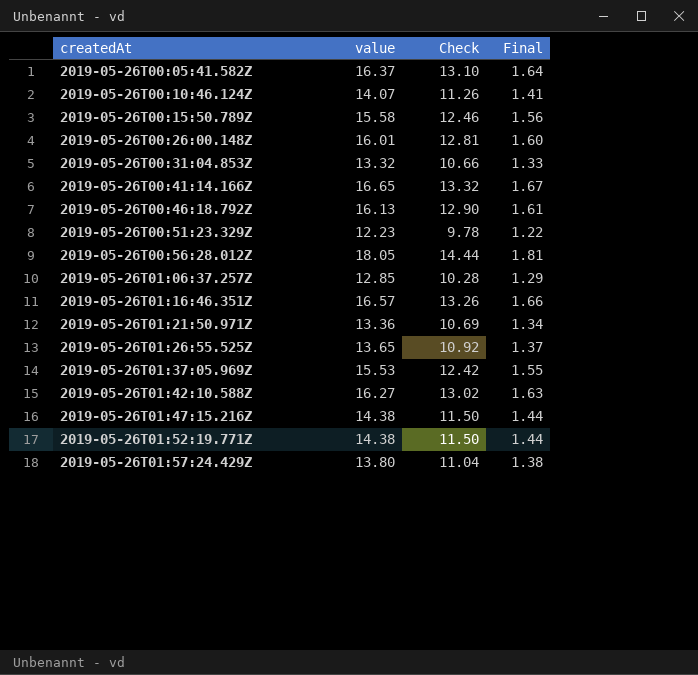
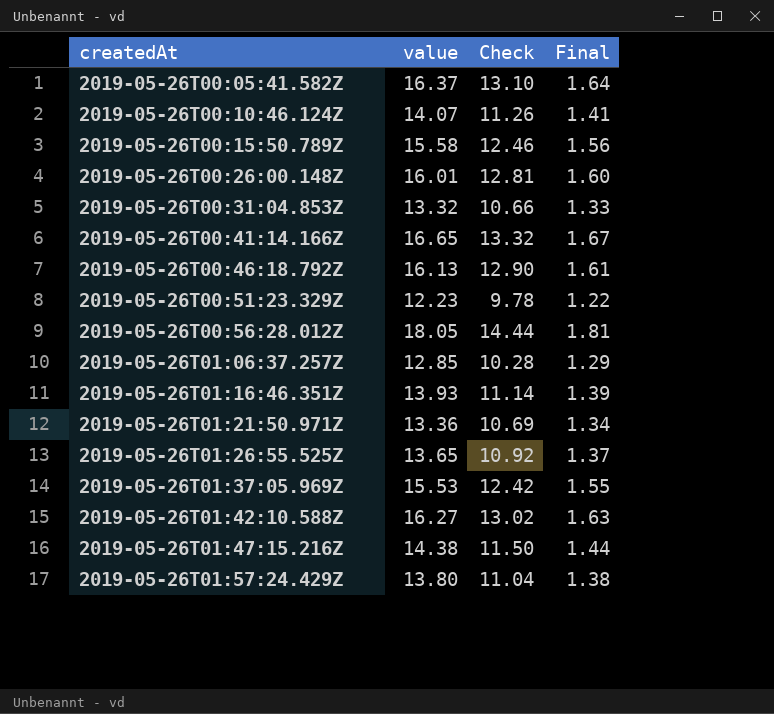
row 2019-05-26T01:52:19.771Z: 14.38 | 11.50 | 1.44 -> none
2019-05-26T01:16:46.351Z | value: 16.57 -> 13.93
2019-05-26T01:16:46.351Z | Check: 13.26 -> 11.14
2019-05-26T01:16:46.351Z | Final: 1.66 -> 1.39

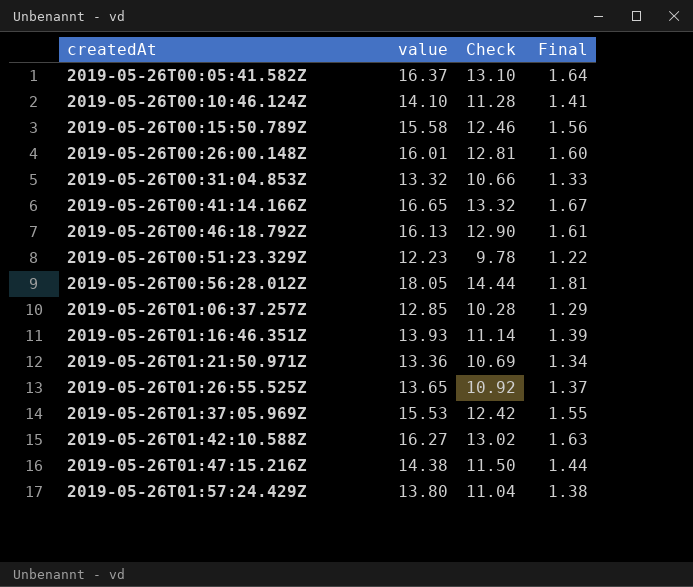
2019-05-26T00:10:46.124Z | value: 14.07 -> 14.10
2019-05-26T00:10:46.124Z | Check: 11.26 -> 11.28

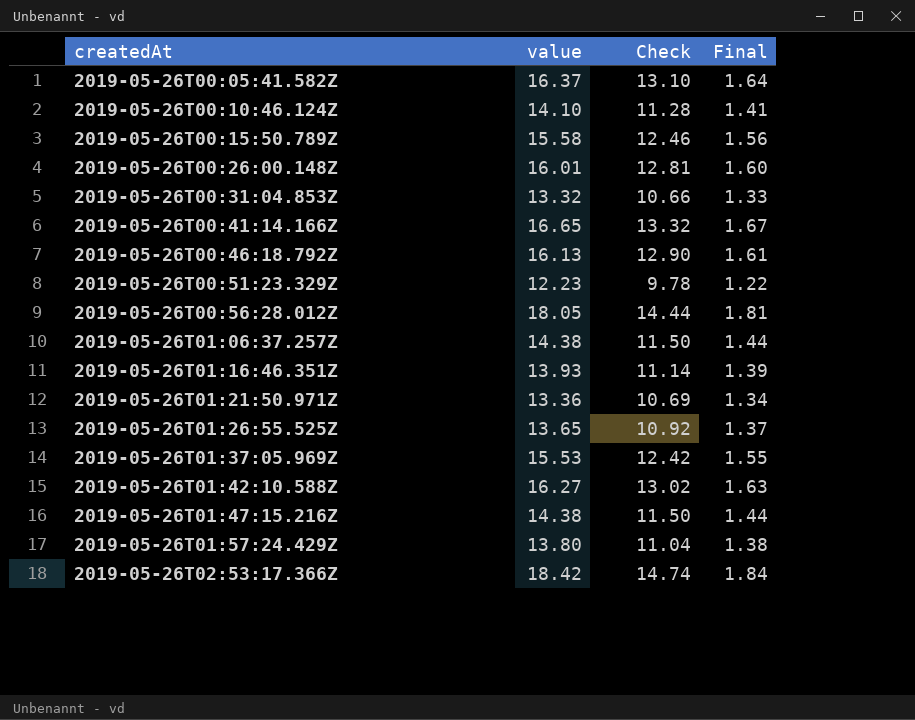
2019-05-26T01:06:37.257Z | value: 12.85 -> 14.38
2019-05-26T01:06:37.257Z | Check: 10.28 -> 11.50
2019-05-26T01:06:37.257Z | Final: 1.29 -> 1.44
row 2019-05-26T02:53:17.366Z: none -> 18.42 | 14.74 | 1.84

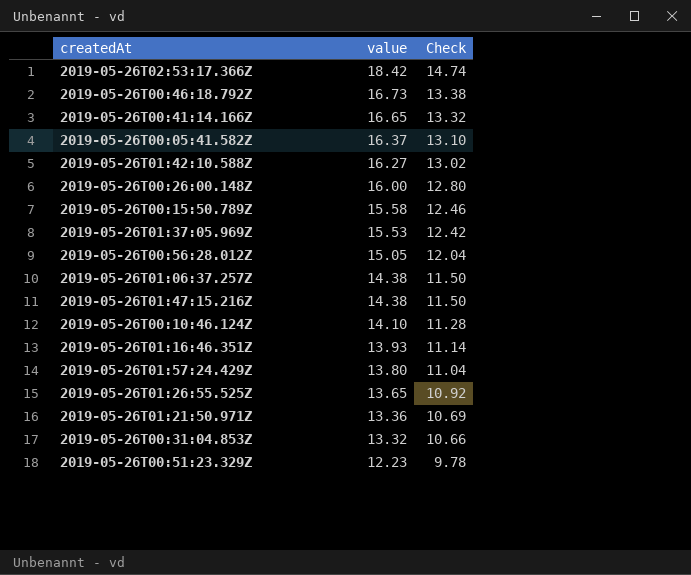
row order: createdAt ascending -> value descending
column Final | formula: [value] * 0.1 -> none
2019-05-26T00:46:18.792Z | value: 16.13 -> 16.73
2019-05-26T00:46:18.792Z | Check: 12.90 -> 13.38
2019-05-26T00:26:00.148Z | value: 16.01 -> 16.00
2019-05-26T00:26:00.148Z | Check: 12.81 -> 12.80
2019-05-26T00:56:28.012Z | value: 18.05 -> 15.05
2019-05-26T00:56:28.012Z | Check: 14.44 -> 12.04

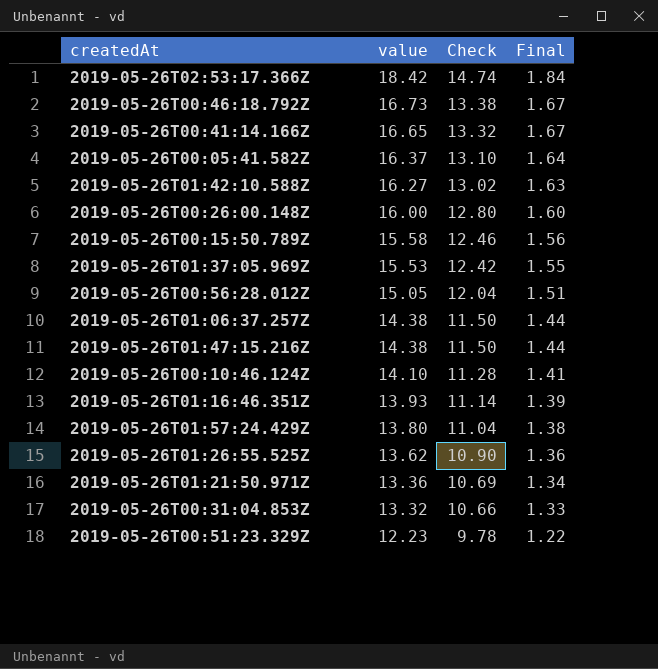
column Final | formula: none -> [value] * 0.1
2019-05-26T01:26:55.525Z | value: 13.65 -> 13.62
2019-05-26T01:26:55.525Z | Check: 10.92 -> 10.90

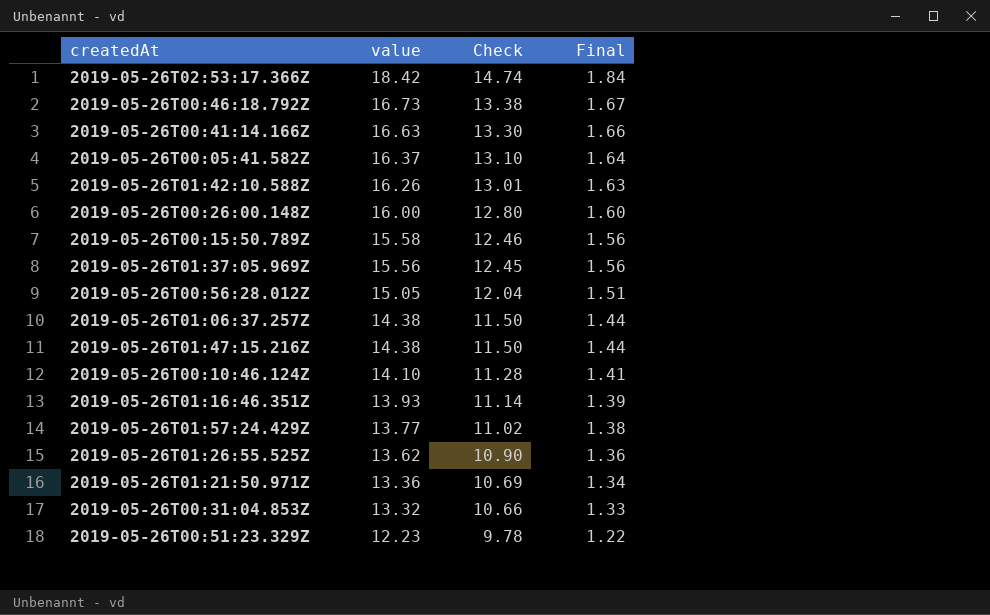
2019-05-26T00:41:14.166Z | value: 16.65 -> 16.63
2019-05-26T00:41:14.166Z | Check: 13.32 -> 13.30
2019-05-26T00:41:14.166Z | Final: 1.67 -> 1.66
2019-05-26T01:42:10.588Z | value: 16.27 -> 16.26
2019-05-26T01:42:10.588Z | Check: 13.02 -> 13.01
2019-05-26T01:37:05.969Z | value: 15.53 -> 15.56
2019-05-26T01:37:05.969Z | Check: 12.42 -> 12.45
2019-05-26T01:37:05.969Z | Final: 1.55 -> 1.56
2019-05-26T01:57:24.429Z | value: 13.80 -> 13.77
2019-05-26T01:57:24.429Z | Check: 11.04 -> 11.02

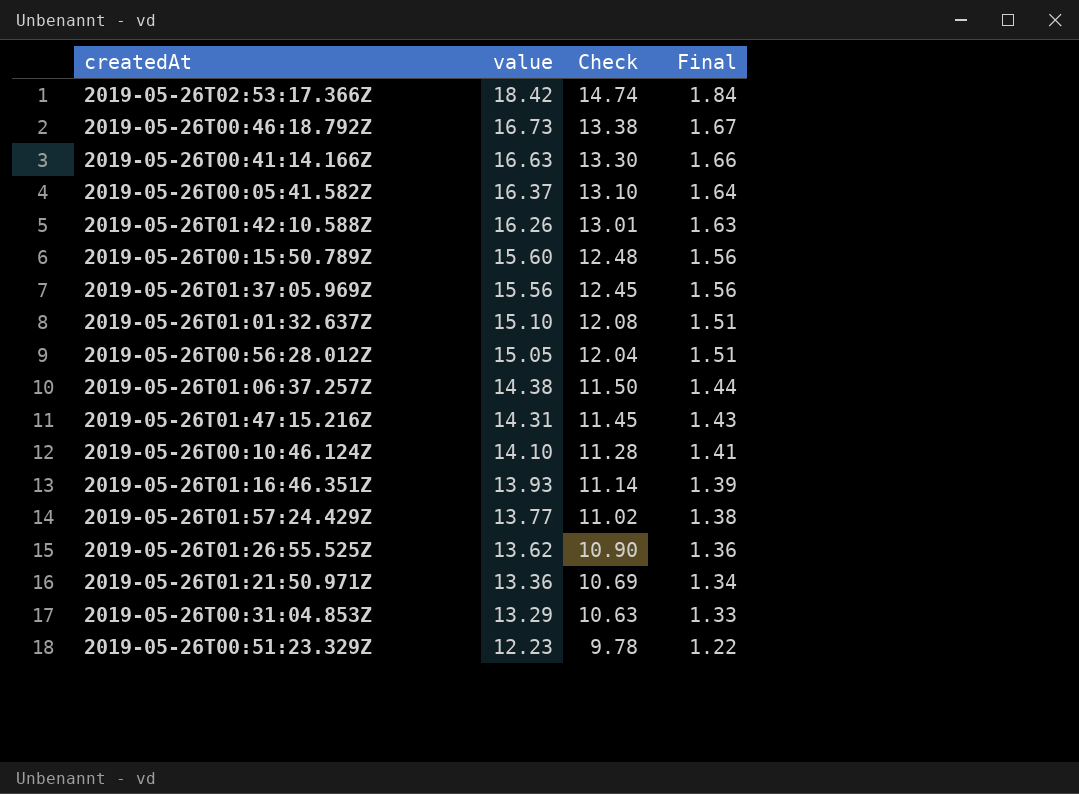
row 2019-05-26T00:26:00.148Z: 16.00 | 12.80 | 1.60 -> none
2019-05-26T00:15:50.789Z | value: 15.58 -> 15.60
2019-05-26T00:15:50.789Z | Check: 12.46 -> 12.48
row 2019-05-26T01:01:32.637Z: none -> 15.10 | 12.08 | 1.51
2019-05-26T01:47:15.216Z | value: 14.38 -> 14.31
2019-05-26T01:47:15.216Z | Check: 11.50 -> 11.45
2019-05-26T01:47:15.216Z | Final: 1.44 -> 1.43
2019-05-26T00:31:04.853Z | value: 13.32 -> 13.29
2019-05-26T00:31:04.853Z | Check: 10.66 -> 10.63

